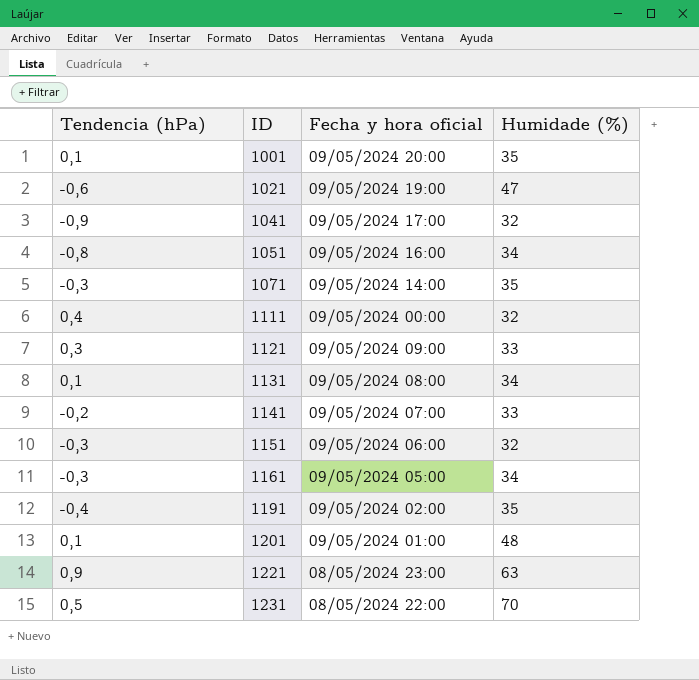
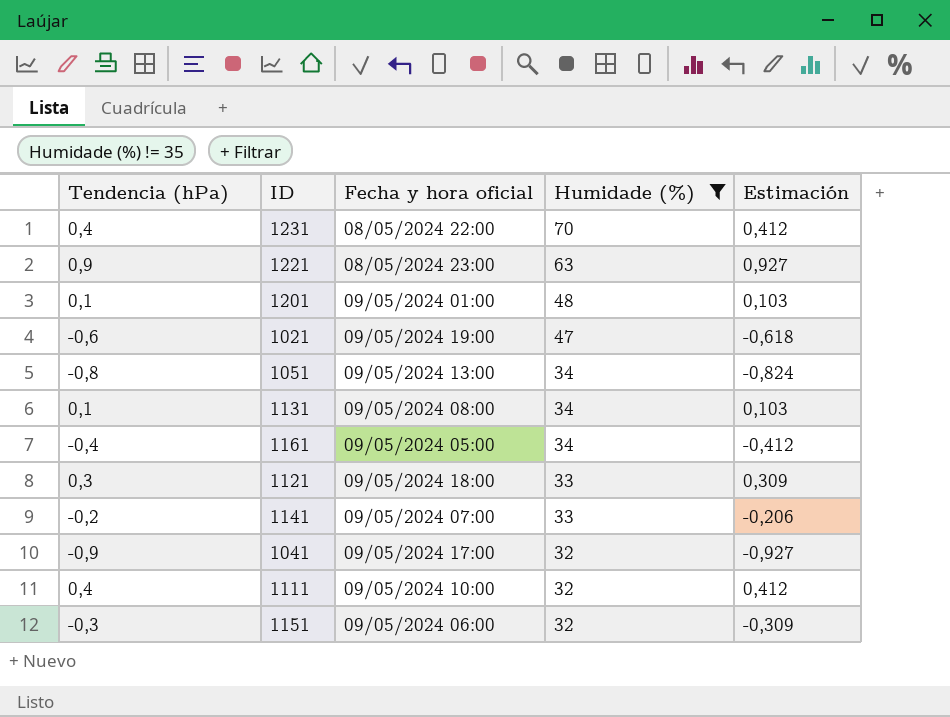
filter: none -> Humidade (%) != 35
row order: ID ascending -> Humidade (%) descending
column Estimación | formula: none -> [Tendencia (hPa)] * 1,03
1231 | Tendencia (hPa): 0,5 -> 0,4
1051 | Fecha y hora oficial: 09/05/2024 16:00 -> 09/05/2024 13:00
1161 | Tendencia (hPa): -0,3 -> -0,4
1121 | Fecha y hora oficial: 09/05/2024 09:00 -> 09/05/2024 18:00
1111 | Fecha y hora oficial: 09/05/2024 00:00 -> 09/05/2024 10:00

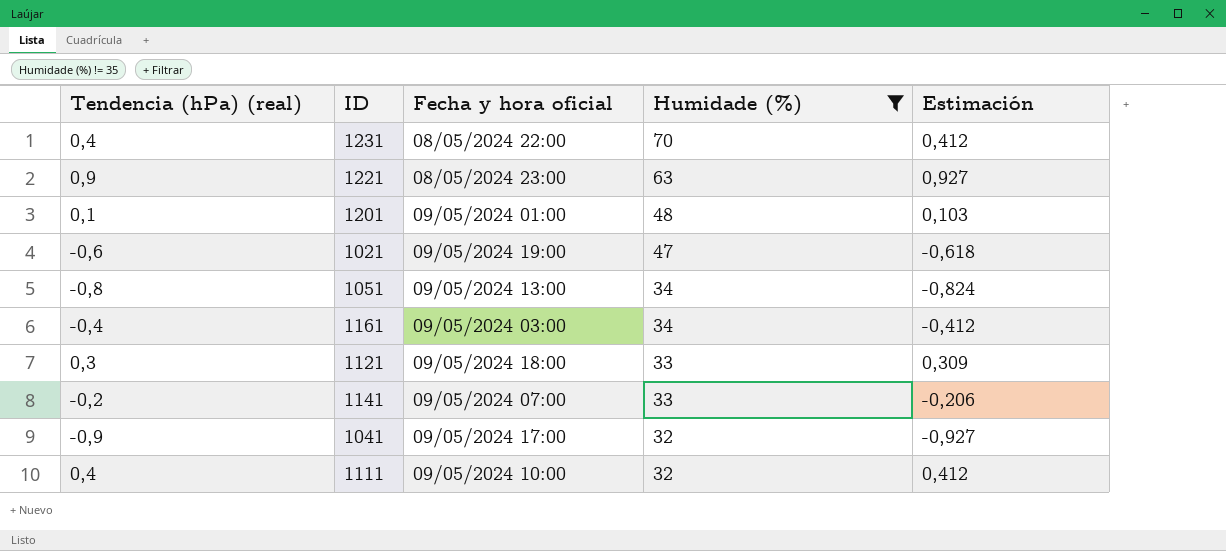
column name: Tendencia (hPa) -> Tendencia (hPa) (real)
row 1131: 0,1 | 09/05/2024 08:00 | 34 | 0,103 -> none
row 1151: -0,3 | 09/05/2024 06:00 | 32 | -0,309 -> none
1161 | Fecha y hora oficial: 09/05/2024 05:00 -> 09/05/2024 03:00

